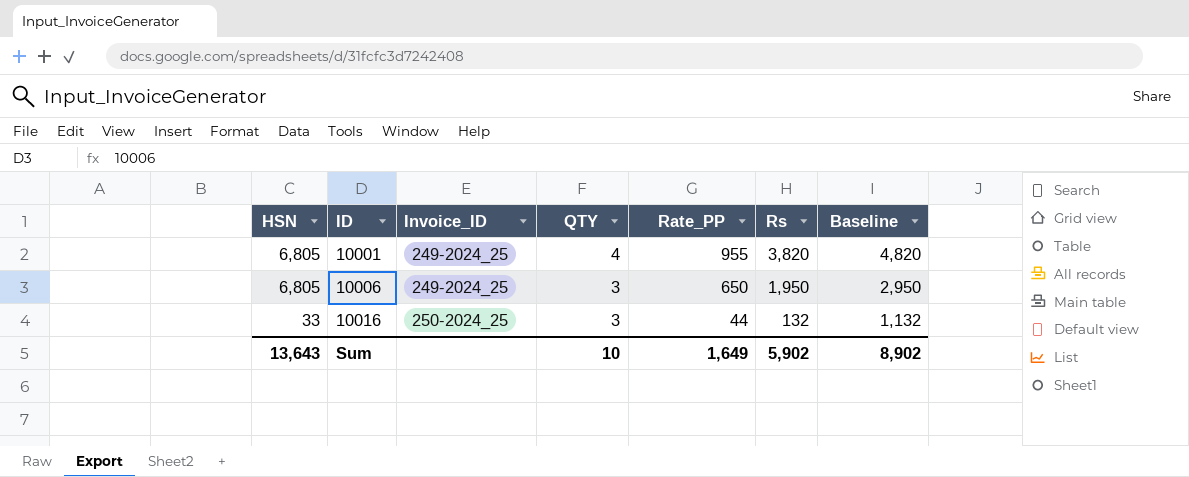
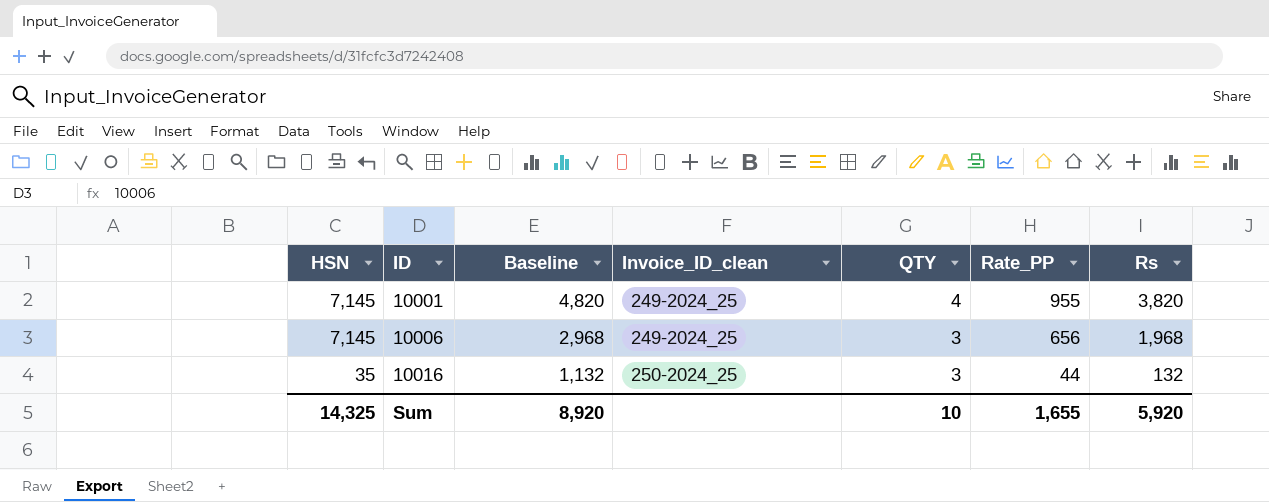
column Baseline | position: 7 -> 3
column name: Invoice_ID -> Invoice_ID_clean
10001 | HSN: 6,805 -> 7,145
10006 | HSN: 6,805 -> 7,145
10006 | Baseline: 2,950 -> 2,968
10006 | Rate_PP: 650 -> 656
10006 | Rs: 1,950 -> 1,968
10016 | HSN: 33 -> 35
Sum | HSN: 13,643 -> 14,325
Sum | Baseline: 8,902 -> 8,920
Sum | Rate_PP: 1,649 -> 1,655
Sum | Rs: 5,902 -> 5,920

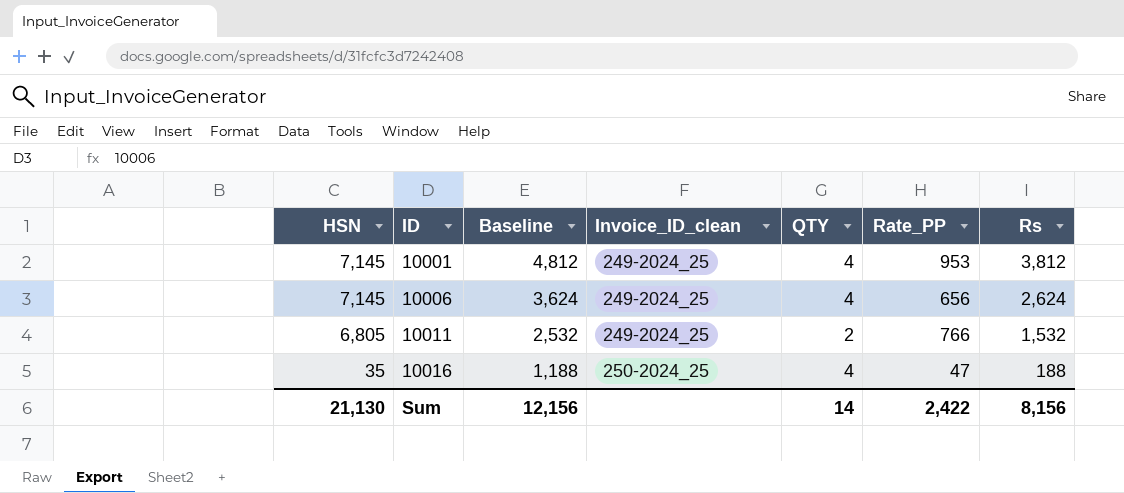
10001 | Baseline: 4,820 -> 4,812
10001 | Rate_PP: 955 -> 953
10001 | Rs: 3,820 -> 3,812
10006 | Baseline: 2,968 -> 3,624
10006 | QTY: 3 -> 4
10006 | Rs: 1,968 -> 2,624
row 10011: none -> 6,805 | 2,532 | 249-2024_25 | 2 | 766 | 1,532
10016 | Baseline: 1,132 -> 1,188
10016 | QTY: 3 -> 4
10016 | Rate_PP: 44 -> 47
10016 | Rs: 132 -> 188
Sum | HSN: 14,325 -> 21,130
Sum | Baseline: 8,920 -> 12,156
Sum | QTY: 10 -> 14
Sum | Rate_PP: 1,655 -> 2,422
Sum | Rs: 5,920 -> 8,156

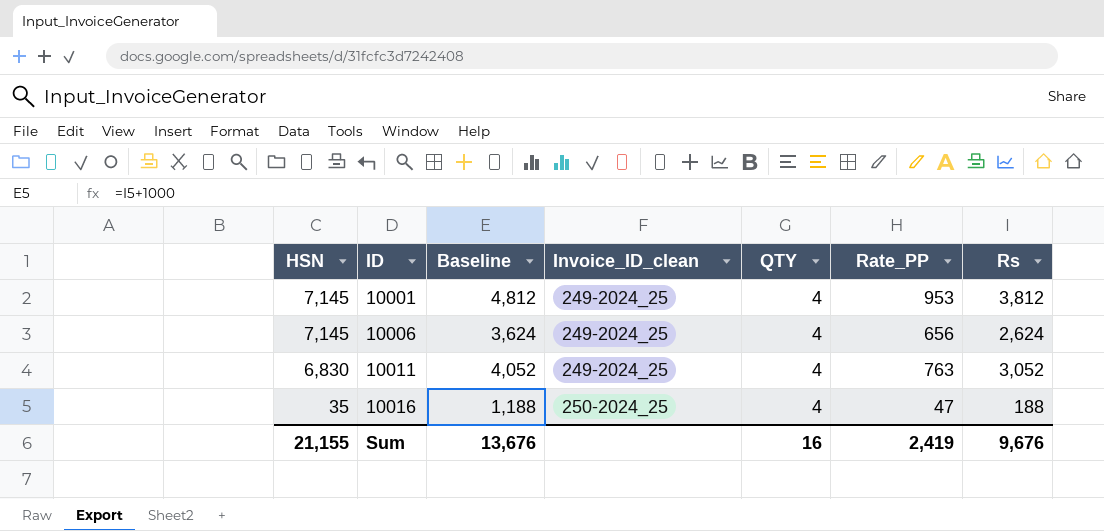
10011 | HSN: 6,805 -> 6,830
10011 | Baseline: 2,532 -> 4,052
10011 | QTY: 2 -> 4
10011 | Rate_PP: 766 -> 763
10011 | Rs: 1,532 -> 3,052
Sum | HSN: 21,130 -> 21,155
Sum | Baseline: 12,156 -> 13,676
Sum | QTY: 14 -> 16
Sum | Rate_PP: 2,422 -> 2,419
Sum | Rs: 8,156 -> 9,676

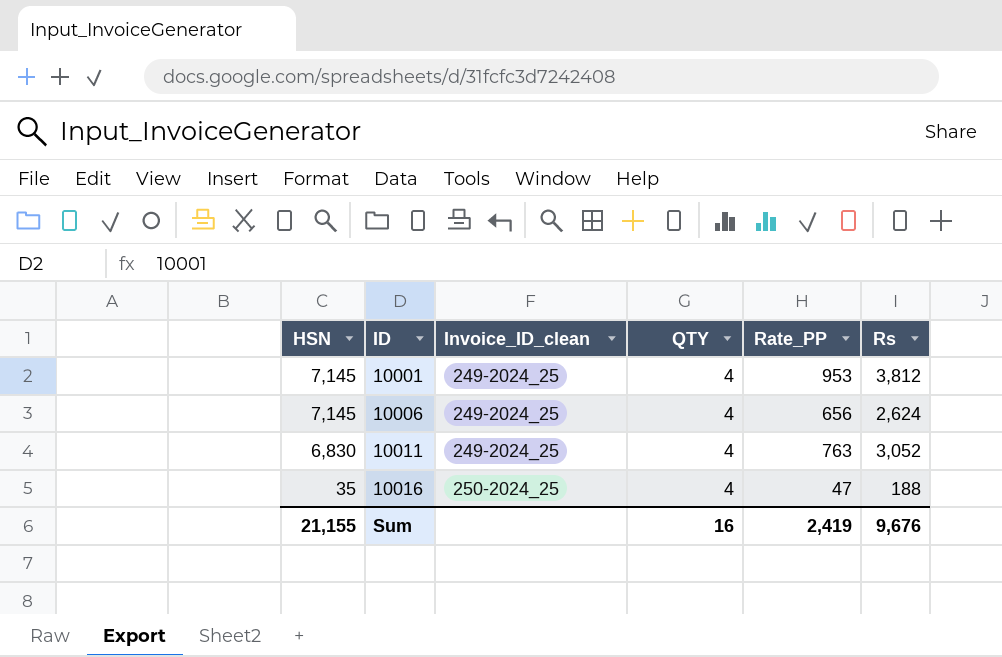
column Baseline | formula: [Rs] + 1000 -> none

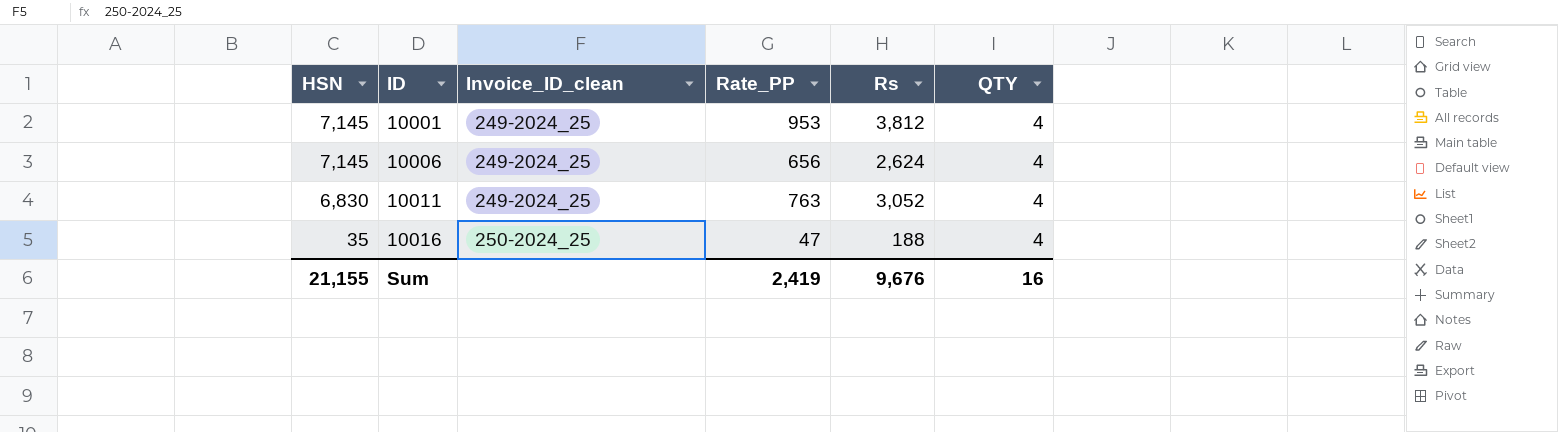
column QTY | position: 4 -> 6

